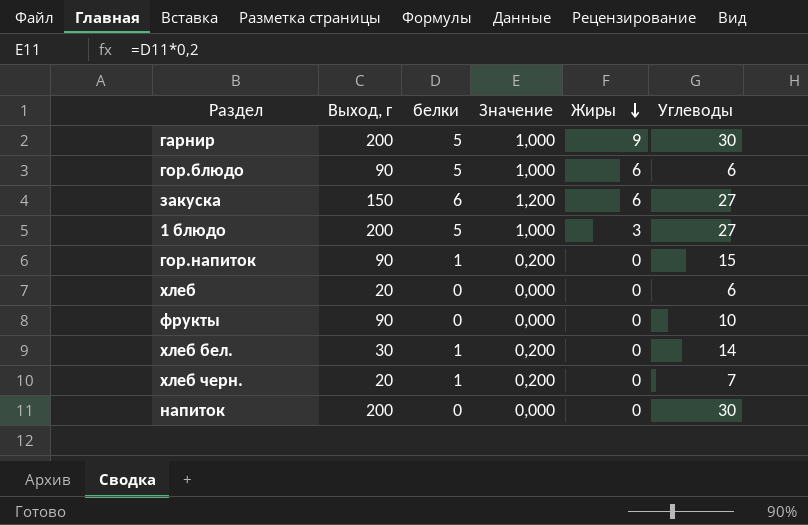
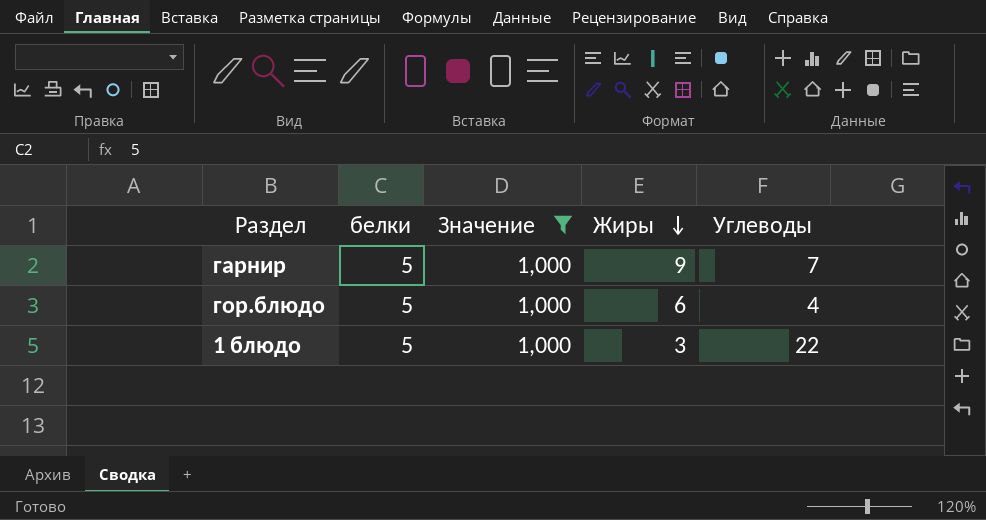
filter: none -> Значение = 1,000
column Выход, г | position: 2 -> none
гарнир | Углеводы: 30 -> 7
гор.блюдо | Углеводы: 6 -> 4
1 блюдо | Углеводы: 27 -> 22

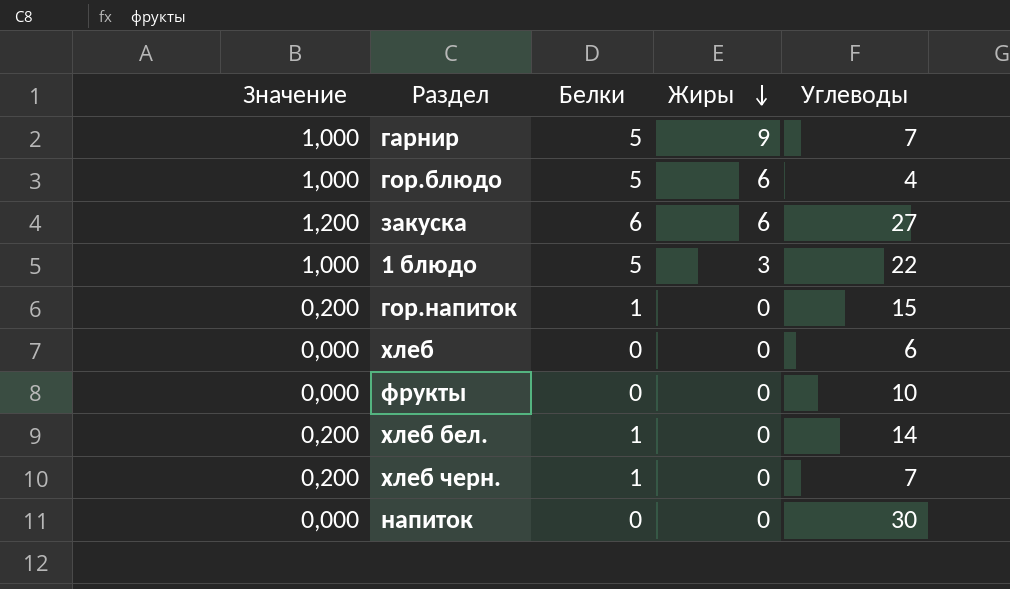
filter: Значение = 1,000 -> none
column Значение | position: 3 -> 1
column name: белки -> Белки

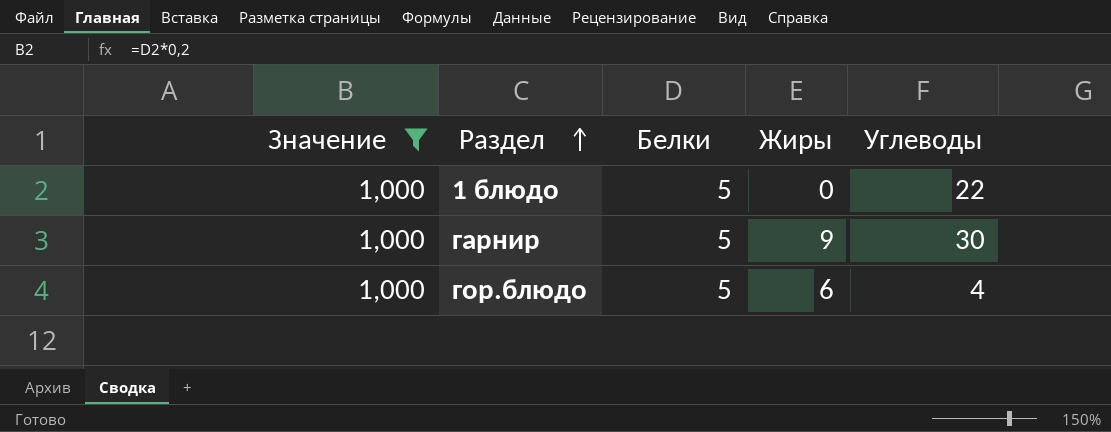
filter: none -> Значение = 1,000
row order: Жиры descending -> Раздел ascending
1 блюдо | Жиры: 3 -> 0
гарнир | Углеводы: 7 -> 30

